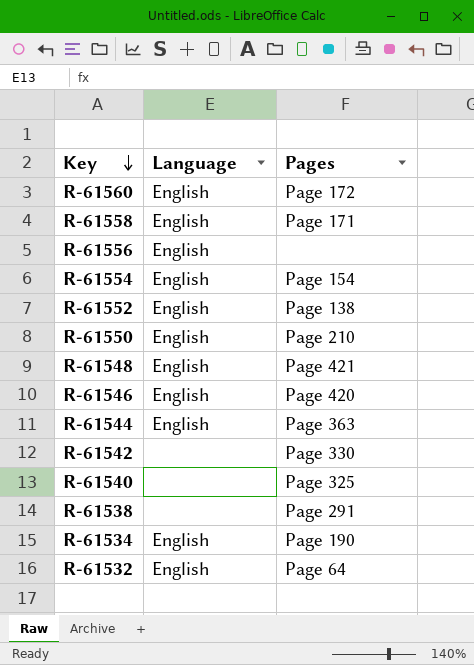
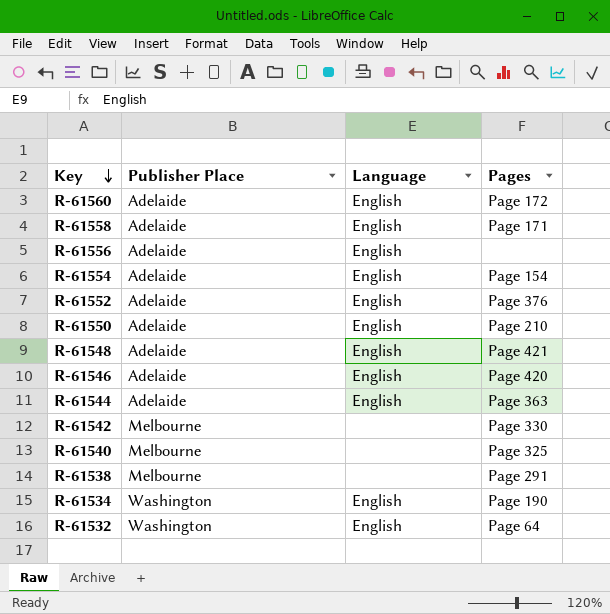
column Publisher Place | position: none -> 2
R-61552 | Pages: Page 138 -> Page 376

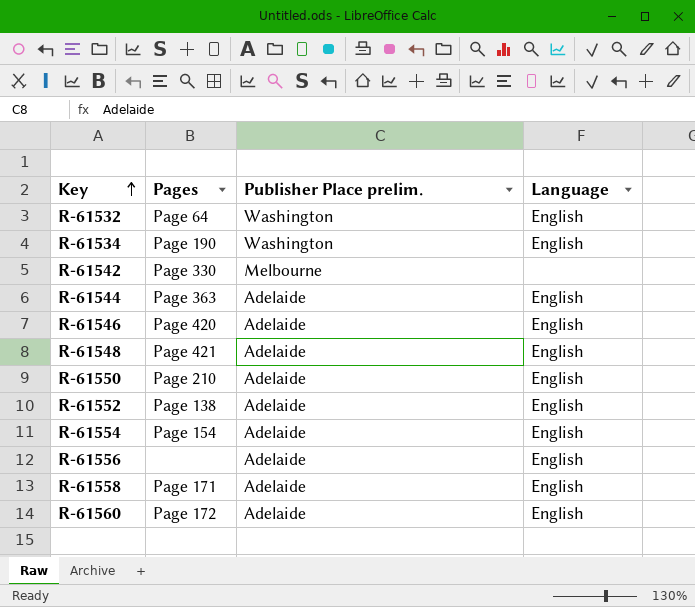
row order: Key descending -> Key ascending
column Pages | position: 4 -> 2
column name: Publisher Place -> Publisher Place prelim.
row R-61540: Melbourne | none | Page 325 -> none
row R-61538: Melbourne | none | Page 291 -> none
R-61552 | Pages: Page 376 -> Page 138

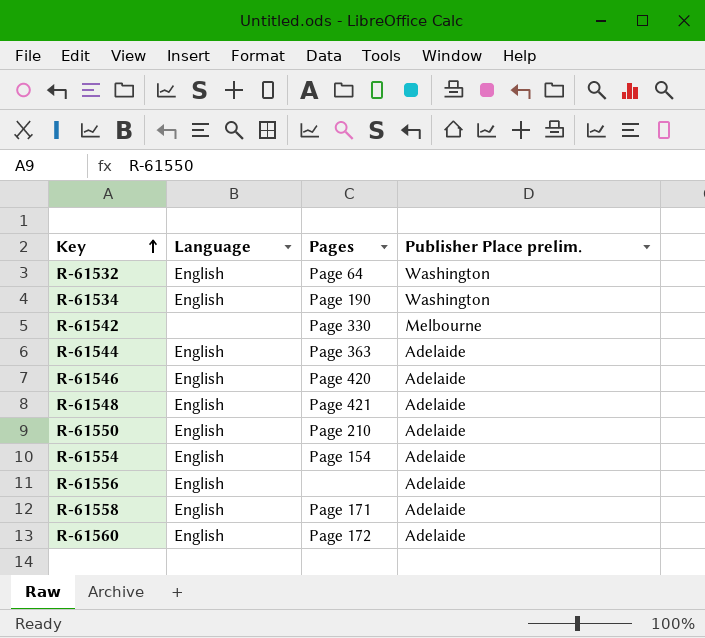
column Language | position: 4 -> 2
row R-61552: Page 138 | Adelaide | English -> none

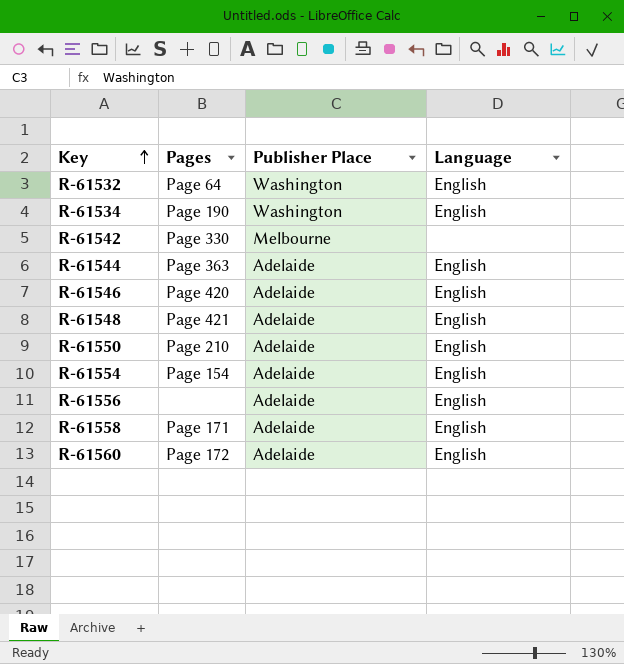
column name: Publisher Place prelim. -> Publisher Place
column Language | position: 2 -> 4

